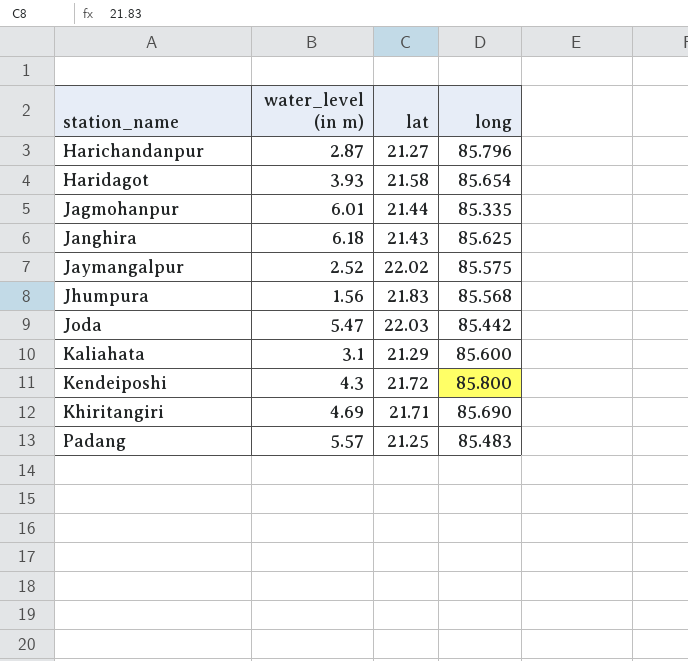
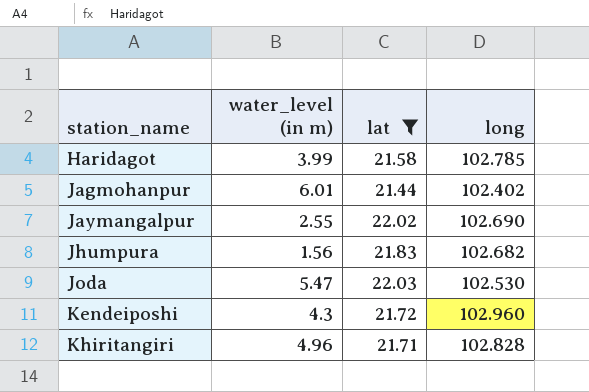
filter: none -> lat >= 21.44
Haridagot | water_level (in m): 3.93 -> 3.99
Haridagot | long: 85.654 -> 102.785
Jagmohanpur | long: 85.335 -> 102.402
Jaymangalpur | water_level (in m): 2.52 -> 2.55
Jaymangalpur | long: 85.575 -> 102.690
Jhumpura | long: 85.568 -> 102.682
Joda | long: 85.442 -> 102.530
Kendeiposhi | long: 85.800 -> 102.960
Khiritangiri | water_level (in m): 4.69 -> 4.96
Khiritangiri | long: 85.690 -> 102.828

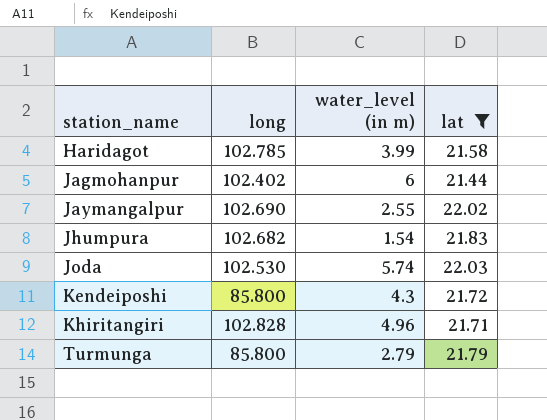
column long | position: 4 -> 2
Jagmohanpur | water_level (in m): 6.01 -> 6
Jhumpura | water_level (in m): 1.56 -> 1.54
Joda | water_level (in m): 5.47 -> 5.74
Kendeiposhi | long: 102.960 -> 85.800
row Turmunga: none -> 85.800 | 2.79 | 21.79

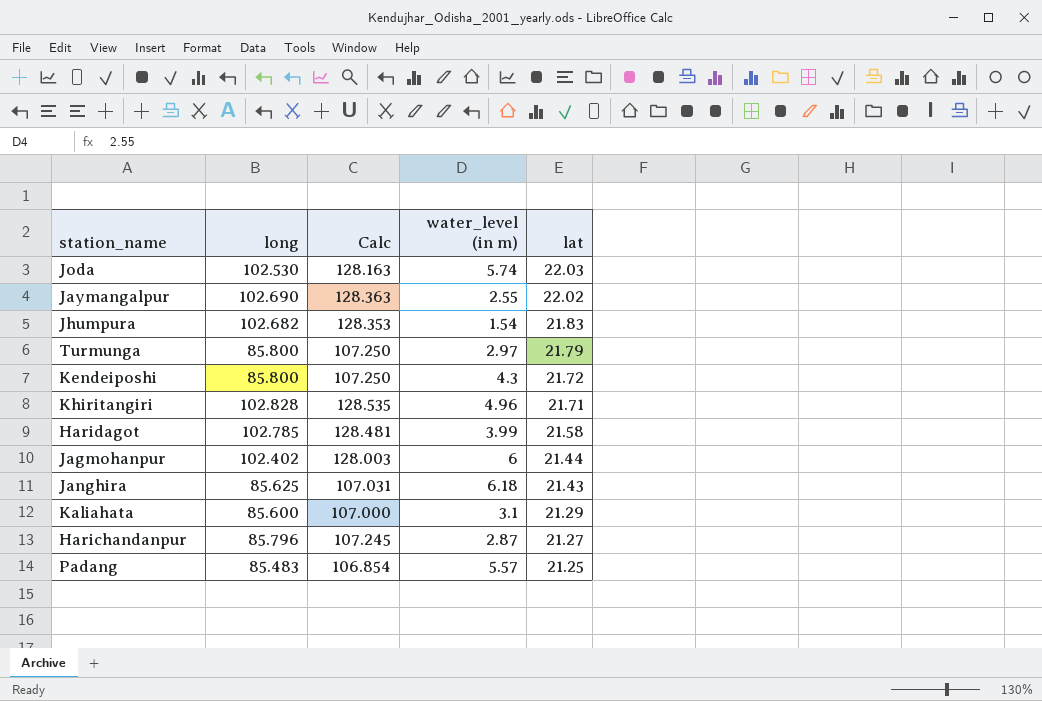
filter: lat >= 21.44 -> none
row order: station_name ascending -> lat descending
column Calc | formula: none -> [long] * 1.25
Turmunga | water_level (in m): 2.79 -> 2.97

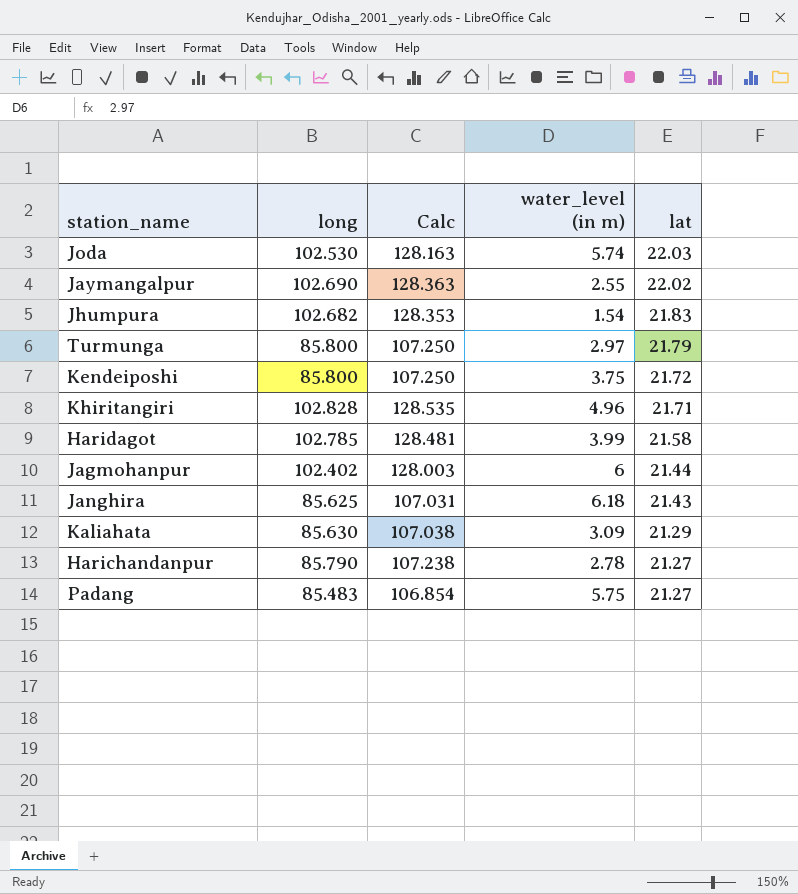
Kendeiposhi | water_level (in m): 4.3 -> 3.75
Kaliahata | long: 85.600 -> 85.630
Kaliahata | Calc: 107.000 -> 107.038
Kaliahata | water_level (in m): 3.1 -> 3.09
Harichandanpur | long: 85.796 -> 85.790
Harichandanpur | Calc: 107.245 -> 107.238
Harichandanpur | water_level (in m): 2.87 -> 2.78
Padang | water_level (in m): 5.57 -> 5.75
Padang | lat: 21.25 -> 21.27

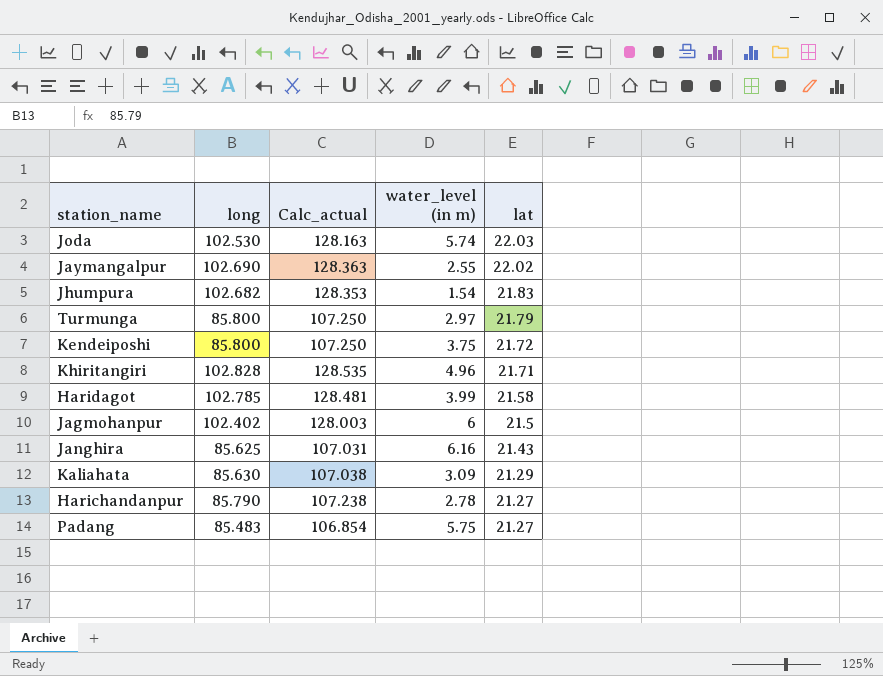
column name: Calc -> Calc_actual
Jagmohanpur | lat: 21.44 -> 21.5
Janghira | water_level (in m): 6.18 -> 6.16

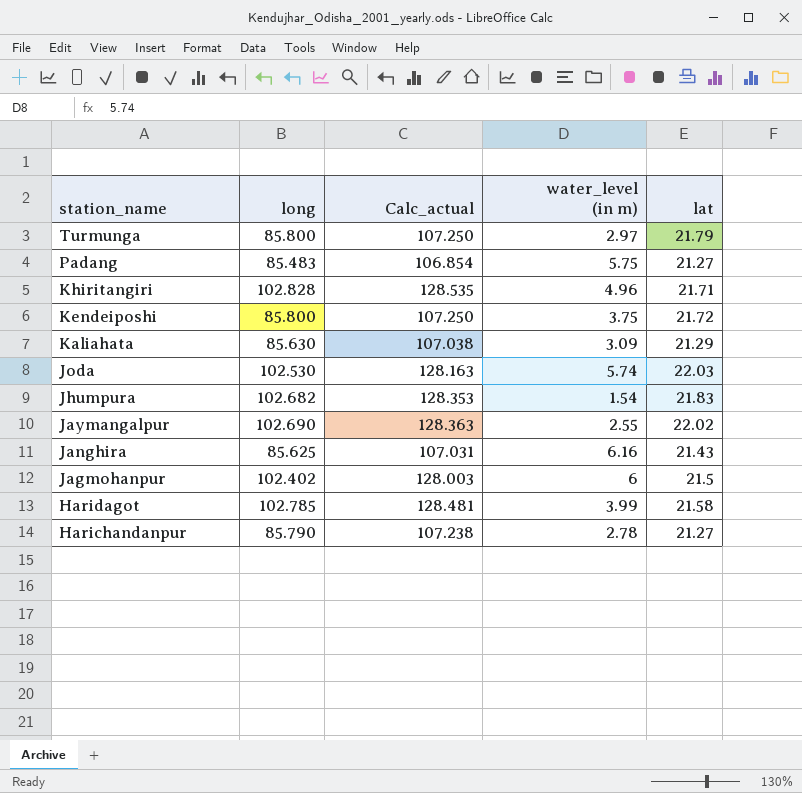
row order: lat descending -> station_name descending

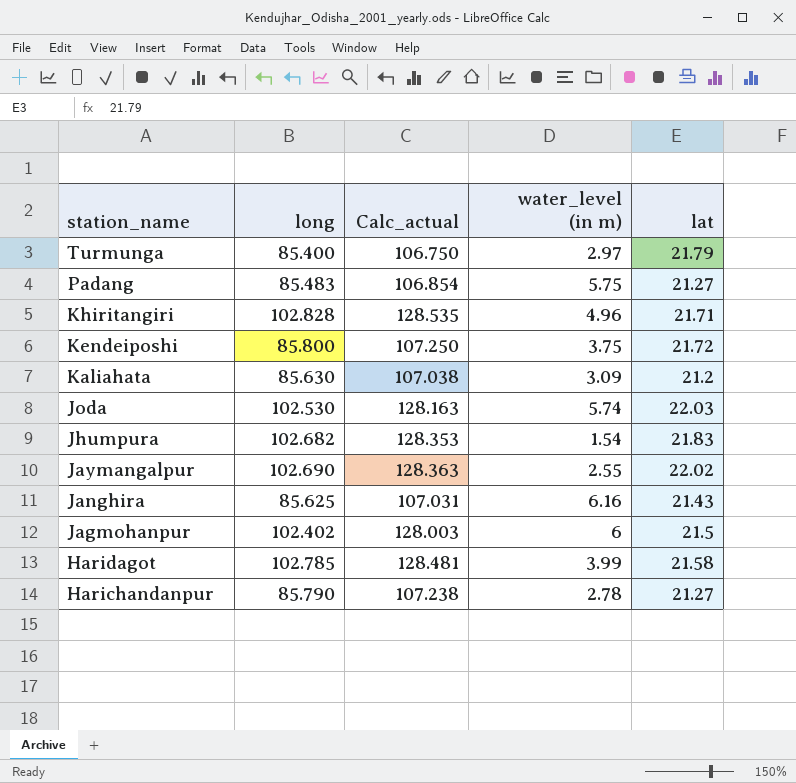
Turmunga | long: 85.800 -> 85.400
Turmunga | Calc_actual: 107.250 -> 106.750
Kaliahata | lat: 21.29 -> 21.2

